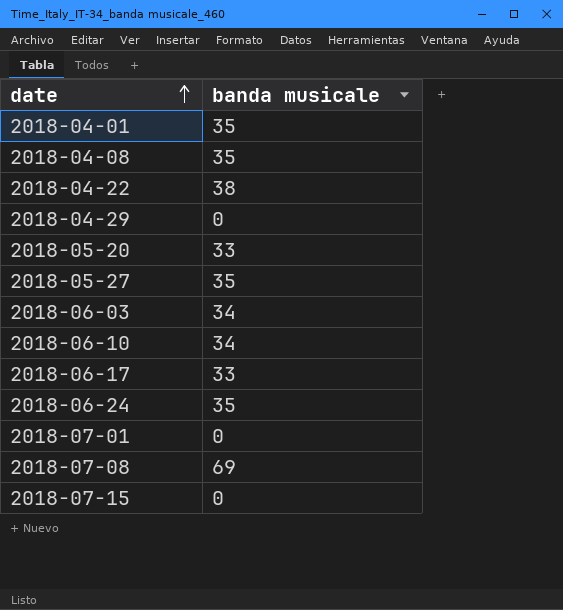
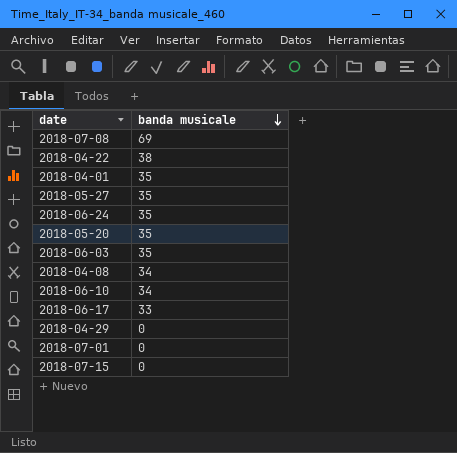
row order: date ascending -> banda musicale descending
2018-05-20 | banda musicale: 33 -> 35
2018-06-03 | banda musicale: 34 -> 35
2018-04-08 | banda musicale: 35 -> 34

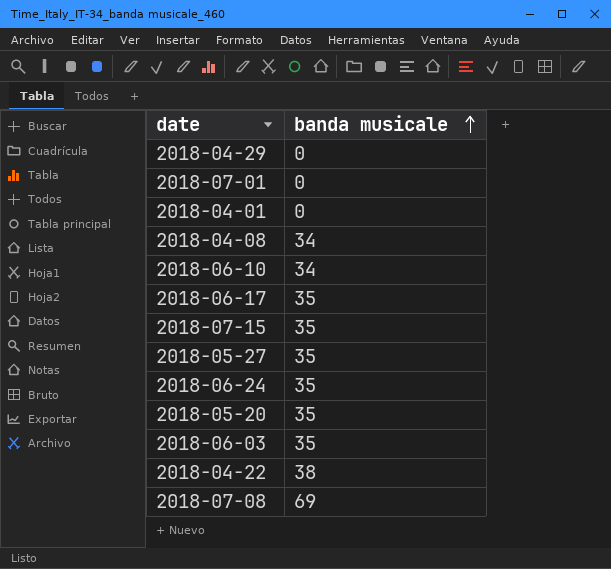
row order: banda musicale descending -> banda musicale ascending
2018-04-01 | banda musicale: 35 -> 0
2018-06-17 | banda musicale: 33 -> 35
2018-07-15 | banda musicale: 0 -> 35

